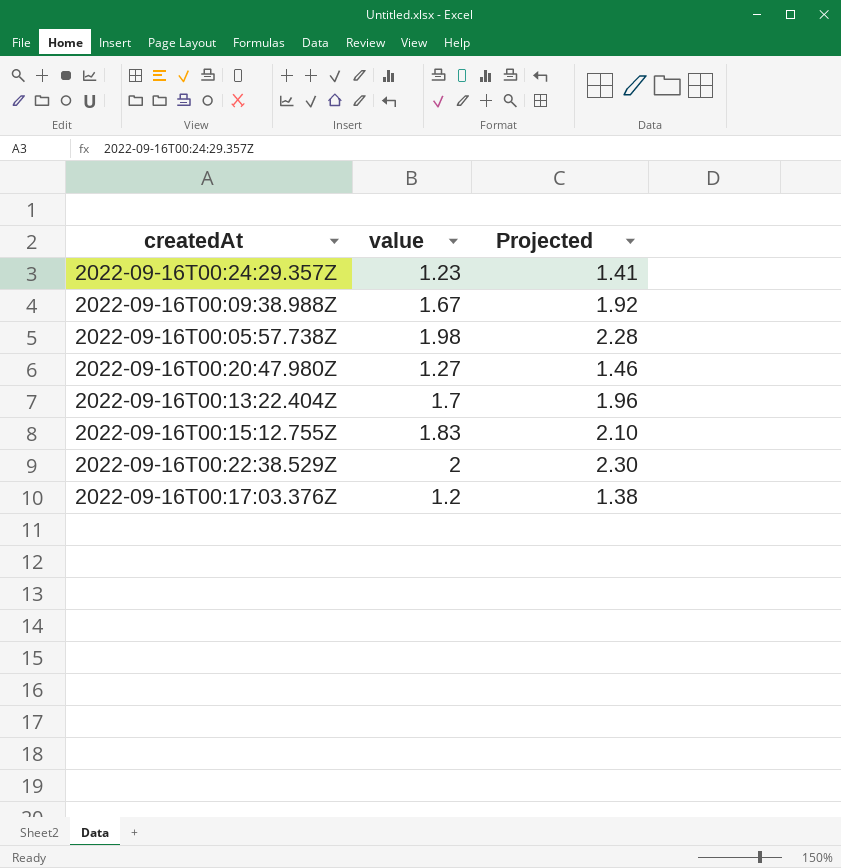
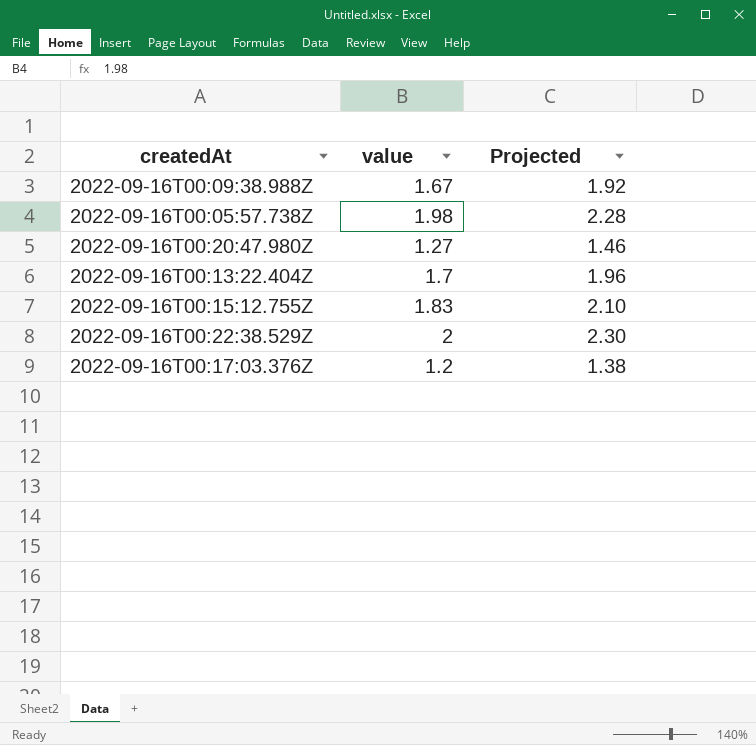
row 2022-09-16T00:24:29.357Z: 1.23 | 1.41 -> none

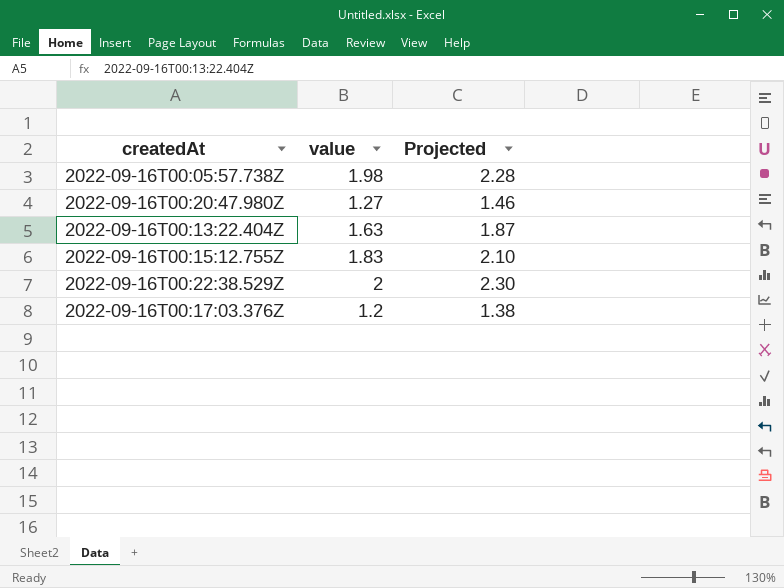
row 2022-09-16T00:09:38.988Z: 1.67 | 1.92 -> none
2022-09-16T00:13:22.404Z | value: 1.7 -> 1.63
2022-09-16T00:13:22.404Z | Projected: 1.96 -> 1.87

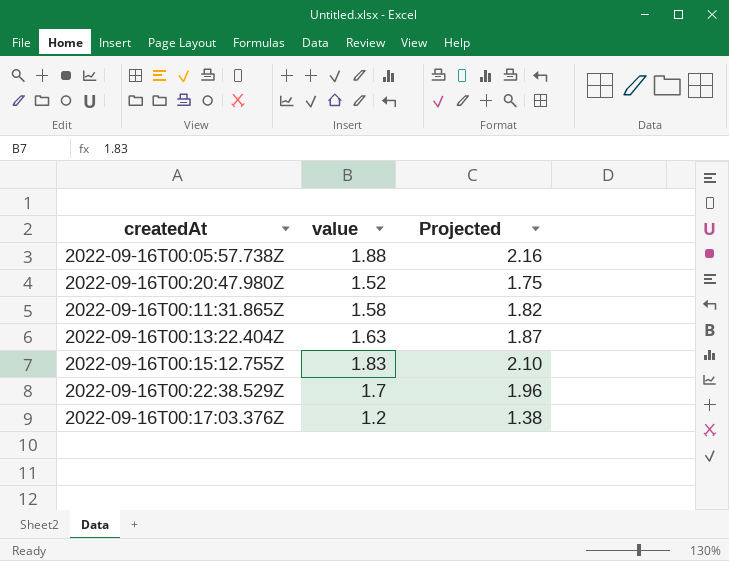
2022-09-16T00:05:57.738Z | value: 1.98 -> 1.88
2022-09-16T00:05:57.738Z | Projected: 2.28 -> 2.16
2022-09-16T00:20:47.980Z | value: 1.27 -> 1.52
2022-09-16T00:20:47.980Z | Projected: 1.46 -> 1.75
row 2022-09-16T00:11:31.865Z: none -> 1.58 | 1.82
2022-09-16T00:22:38.529Z | value: 2 -> 1.7
2022-09-16T00:22:38.529Z | Projected: 2.30 -> 1.96

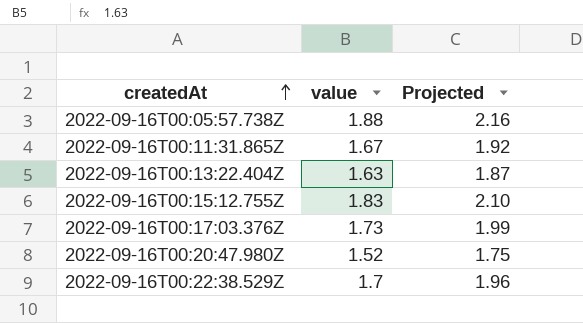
row order: none -> createdAt ascending
2022-09-16T00:11:31.865Z | value: 1.58 -> 1.67
2022-09-16T00:11:31.865Z | Projected: 1.82 -> 1.92
2022-09-16T00:17:03.376Z | value: 1.2 -> 1.73
2022-09-16T00:17:03.376Z | Projected: 1.38 -> 1.99

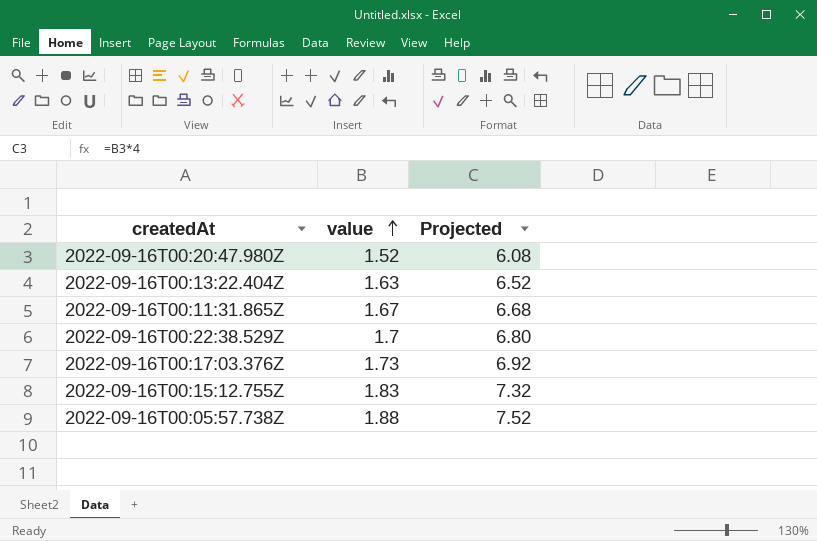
row order: createdAt ascending -> value ascending
column Projected | formula: [value] * 1.15 -> [value] * 4

